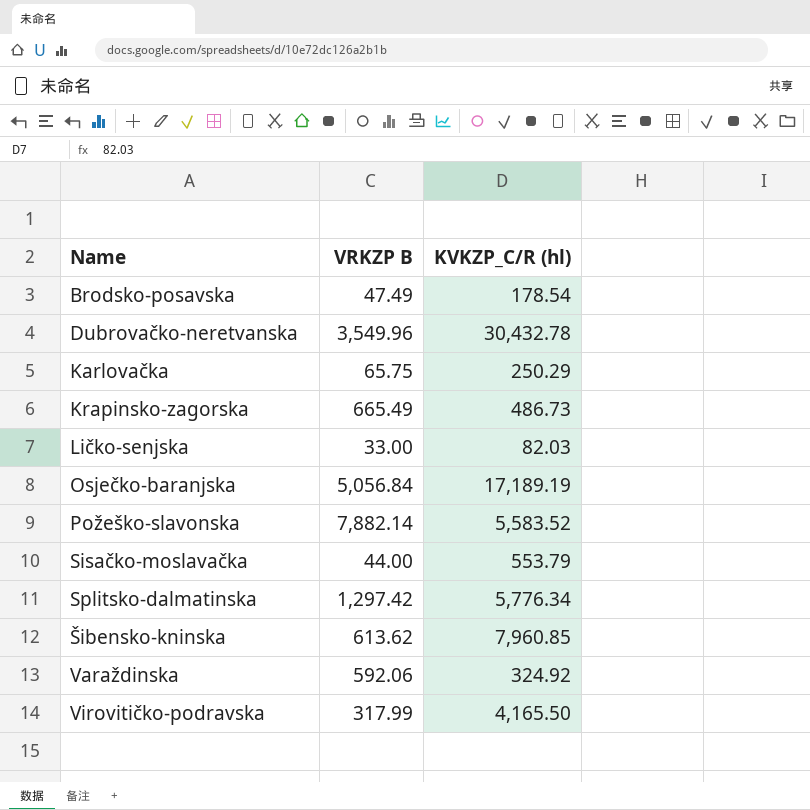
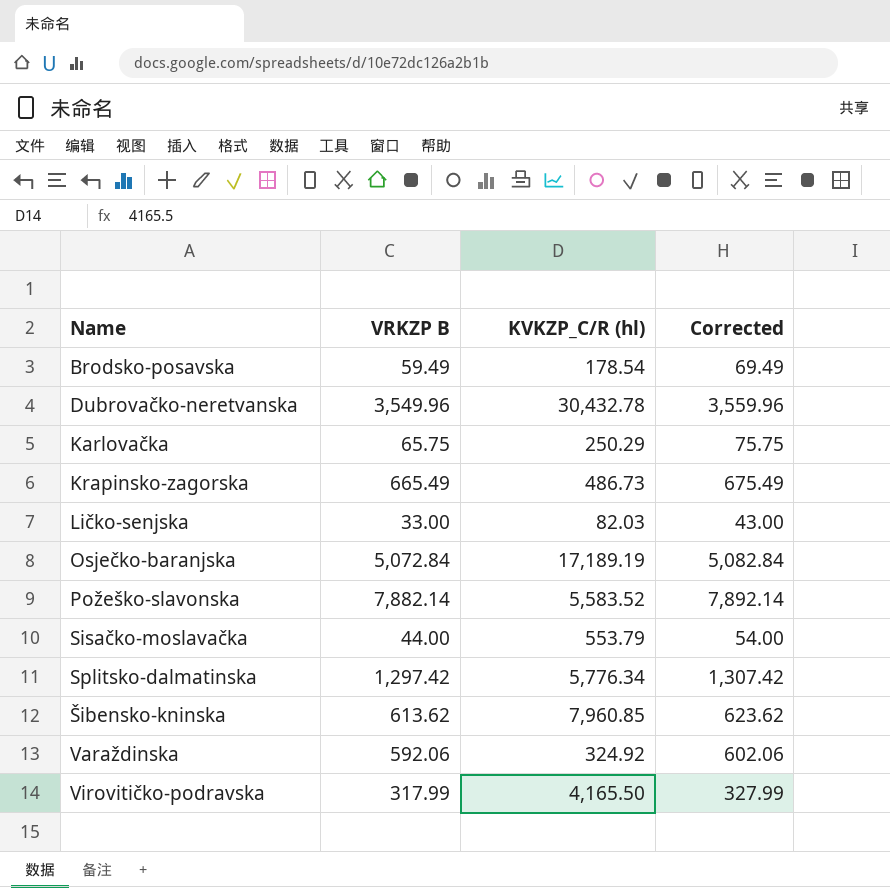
column Corrected | formula: none -> [VRKZP B] + 10
Brodsko-posavska | VRKZP B: 47.49 -> 59.49
Osječko-baranjska | VRKZP B: 5,056.84 -> 5,072.84

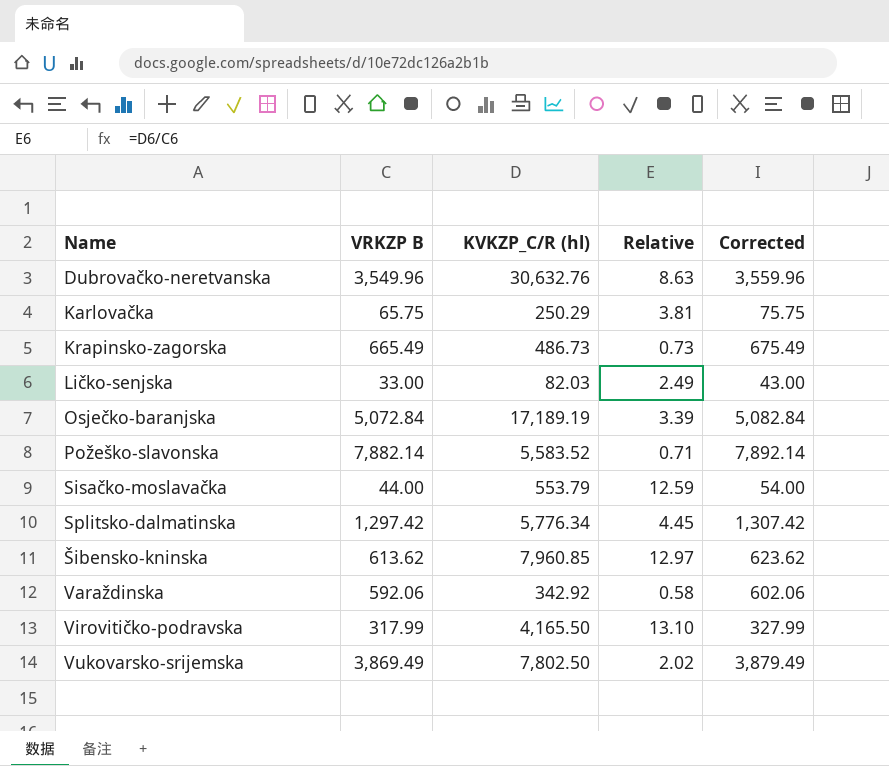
column Relative | formula: none -> [KVKZP_C/R (hl)] / [VRKZP B]
row Brodsko-posavska: 59.49 | 178.54 | 69.49 -> none
Dubrovačko-neretvanska | KVKZP_C/R (hl): 30,432.78 -> 30,632.76
Varaždinska | KVKZP_C/R (hl): 324.92 -> 342.92
row Vukovarsko-srijemska: none -> 3,869.49 | 7,802.50 | 2.02 | 3,879.49

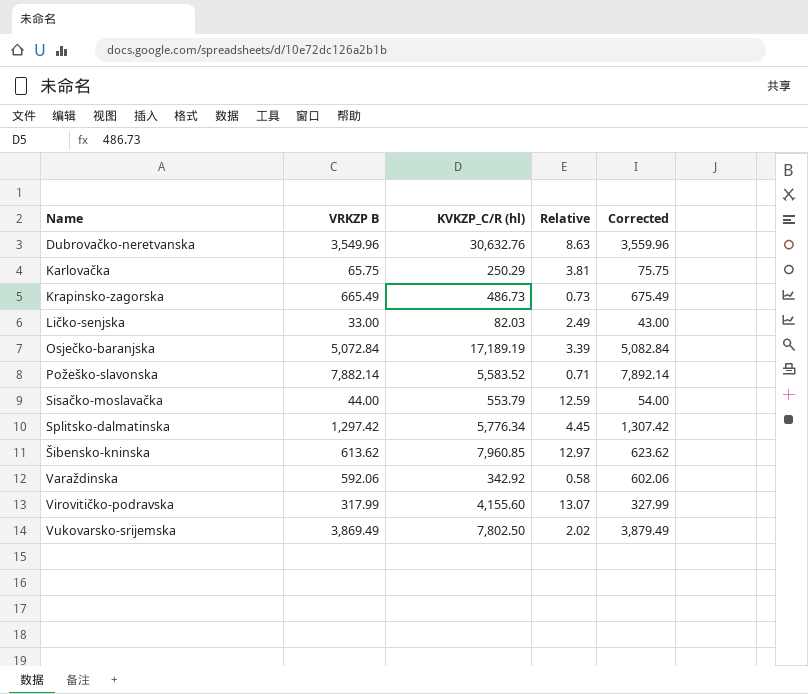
Virovitičko-podravska | KVKZP_C/R (hl): 4,165.50 -> 4,155.60
Virovitičko-podravska | Relative: 13.10 -> 13.07

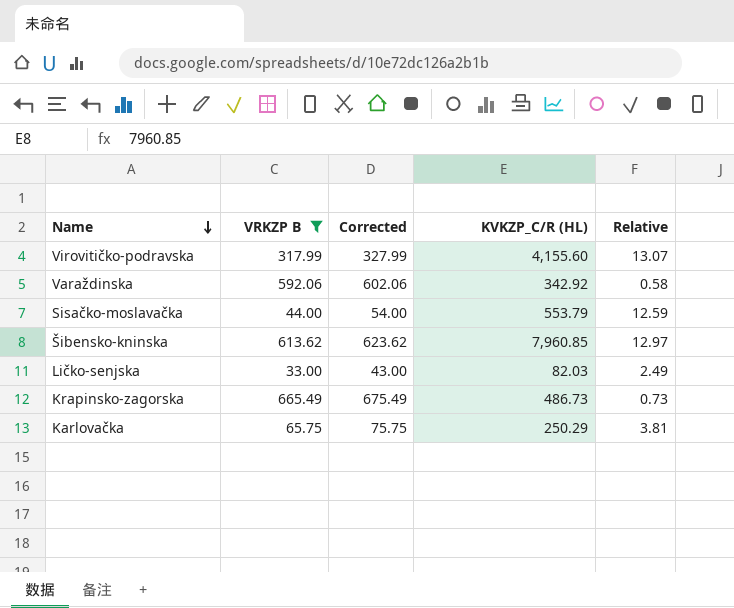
filter: none -> VRKZP B <= 665.49
row order: none -> Name descending
column Corrected | position: 5 -> 3
column name: KVKZP_C/R (hl) -> KVKZP_C/R (HL)

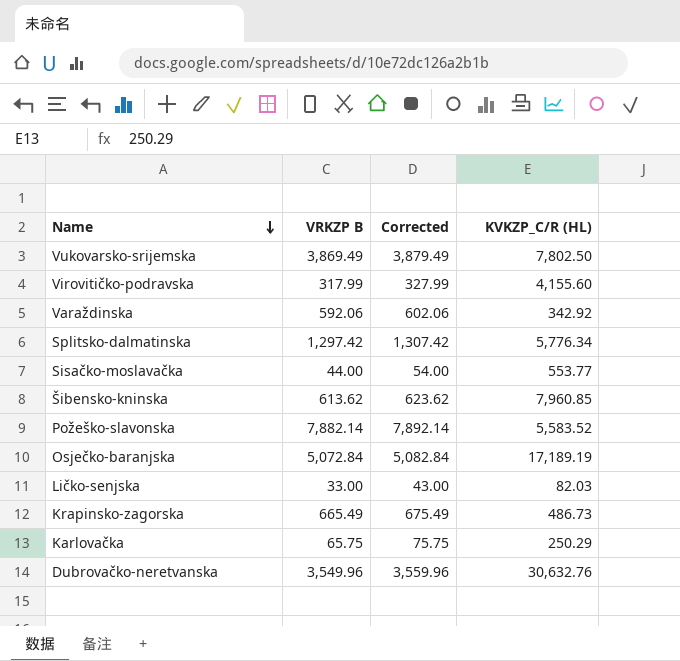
filter: VRKZP B <= 665.49 -> none
column Relative | formula: [KVKZP_C/R (HL)] / [VRKZP B] -> none
Sisačko-moslavačka | KVKZP_C/R (HL): 553.79 -> 553.77

